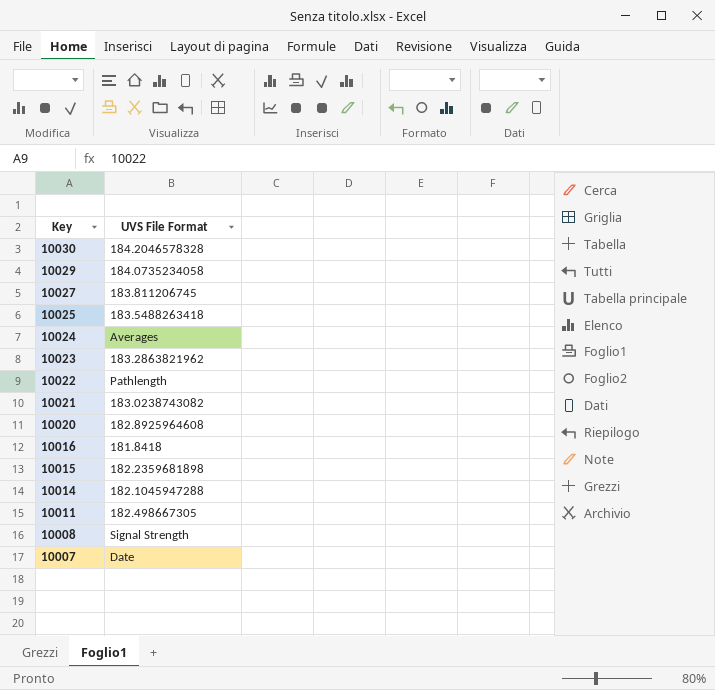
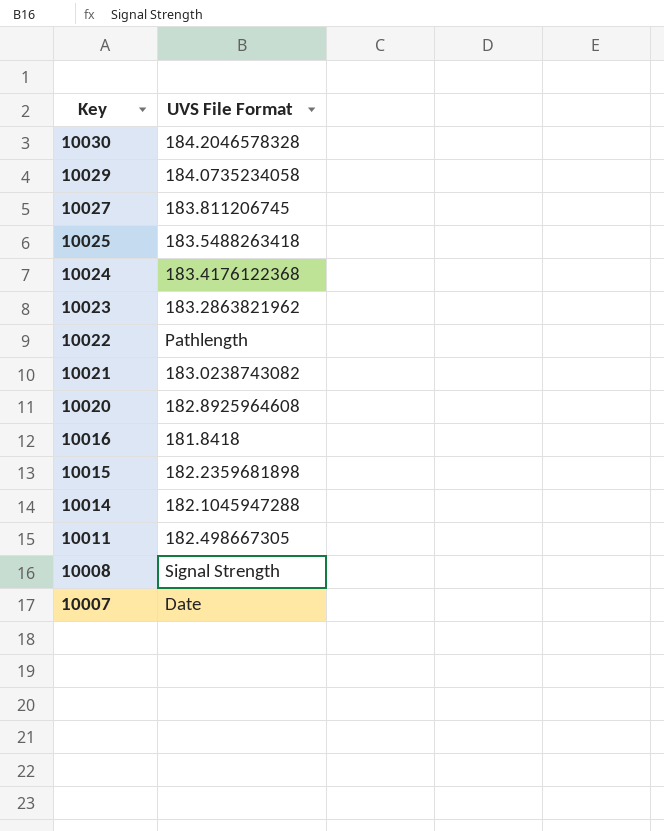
10024 | UVS File Format: Averages -> 183.4176122368

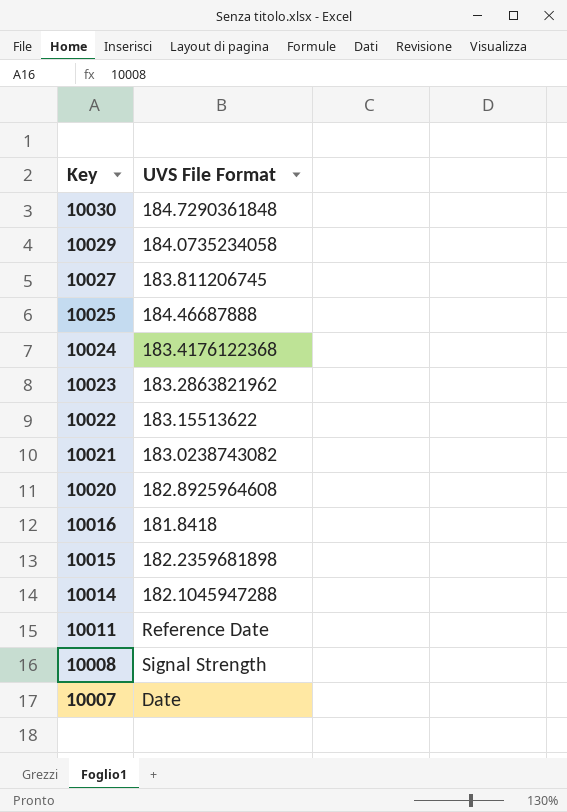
10030 | UVS File Format: 184.2046578328 -> 184.7290361848
10025 | UVS File Format: 183.5488263418 -> 184.46687888
10022 | UVS File Format: Pathlength -> 183.15513622
10011 | UVS File Format: 182.498667305 -> Reference Date

